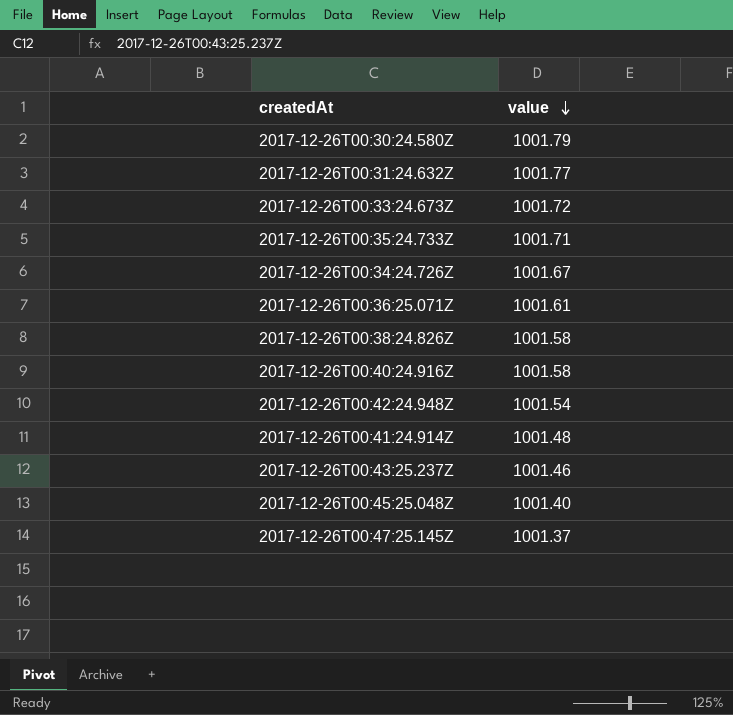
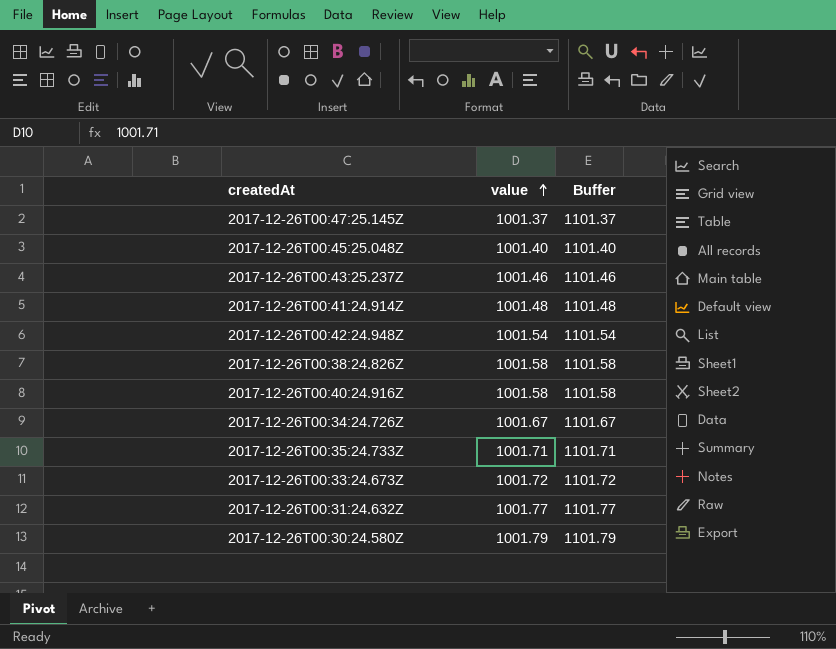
row order: value descending -> value ascending
column Buffer | formula: none -> [value] + 100
row 2017-12-26T00:36:25.071Z: 1001.61 -> none

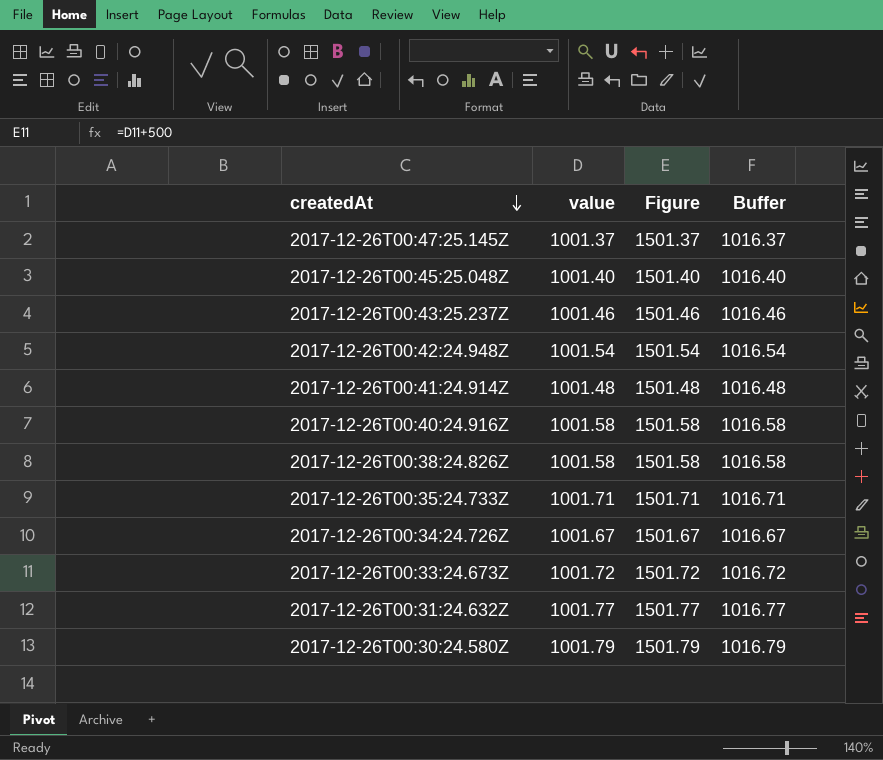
row order: value ascending -> createdAt descending
column Figure | formula: none -> [value] + 500
column Buffer | formula: [value] + 100 -> [value] + 15

